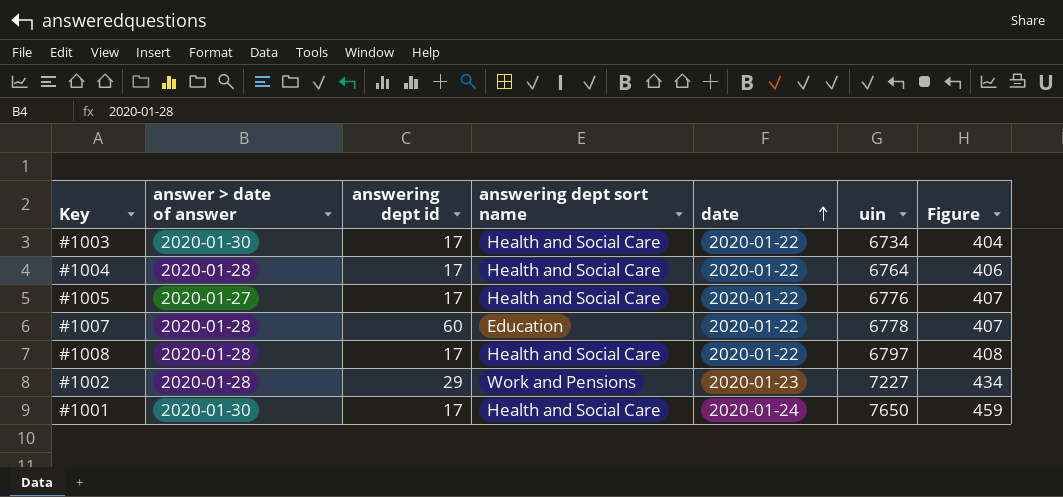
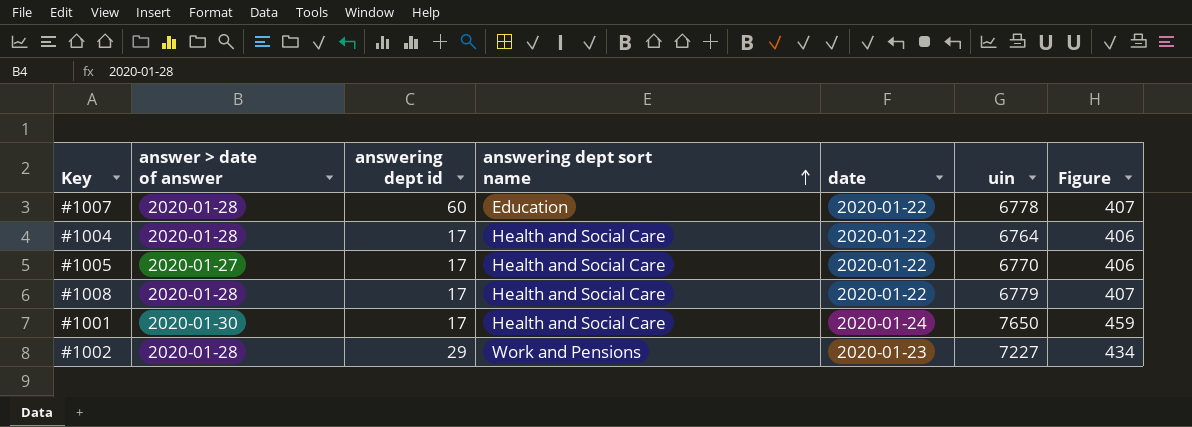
row order: date ascending -> answering dept sort name ascending
row #1003: 2020-01-30 | 17 | Health and Social Care | 2020-01-22 | 6734 | 404 -> none
#1005 | uin: 6776 -> 6770
#1005 | Figure: 407 -> 406
#1008 | uin: 6797 -> 6779
#1008 | Figure: 408 -> 407

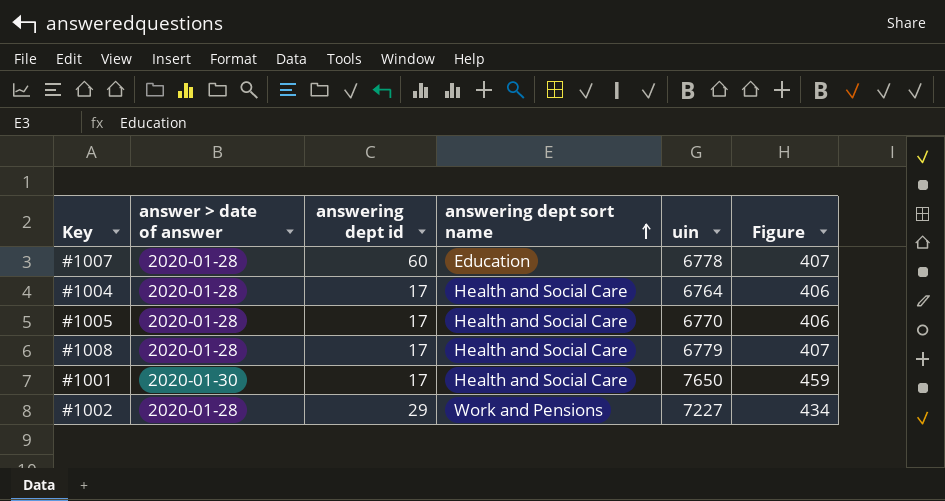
column date | position: 5 -> none
#1005 | answer > date of answer: 2020-01-27 -> 2020-01-28

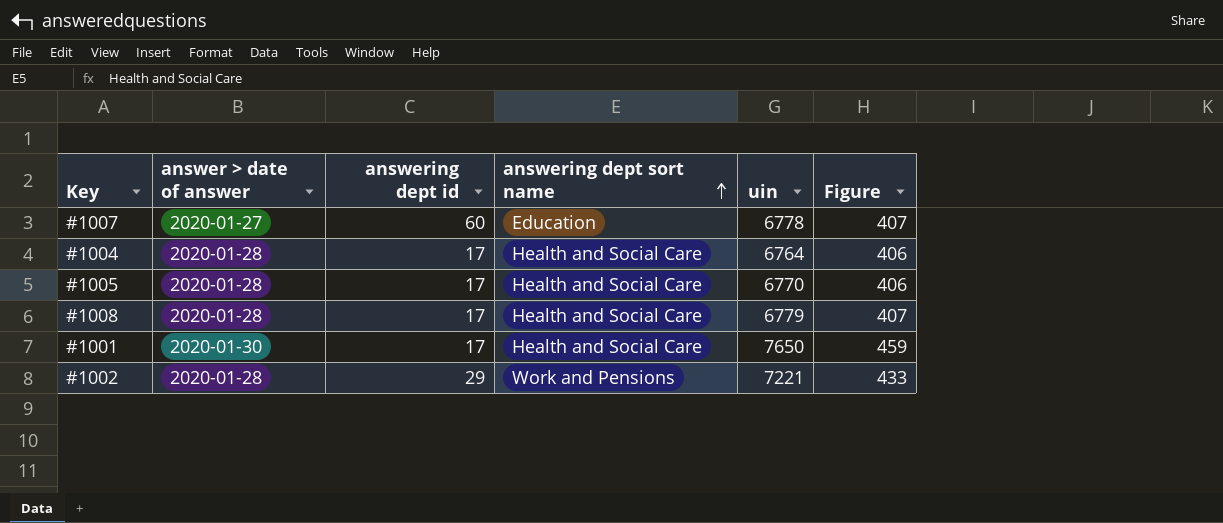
#1007 | answer > date of answer: 2020-01-28 -> 2020-01-27
#1002 | uin: 7227 -> 7221
#1002 | Figure: 434 -> 433

